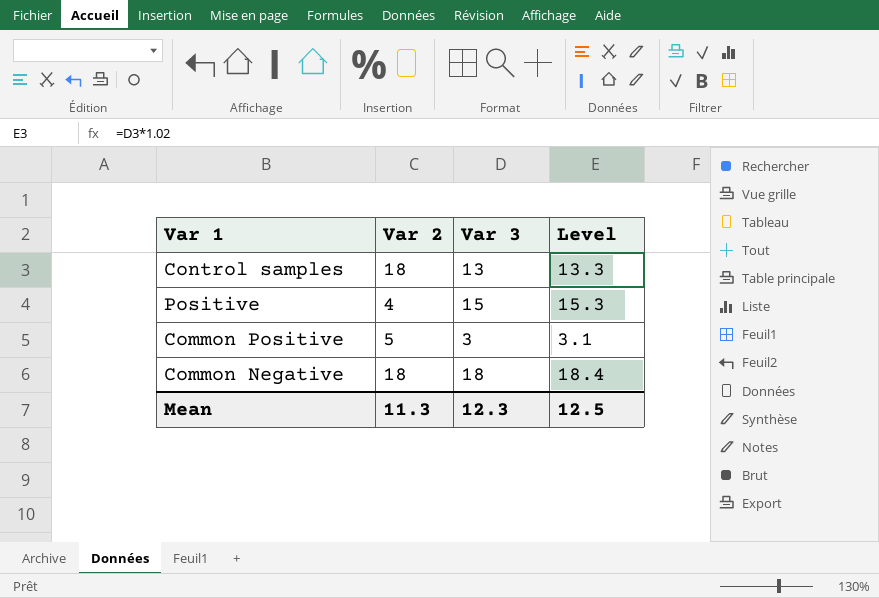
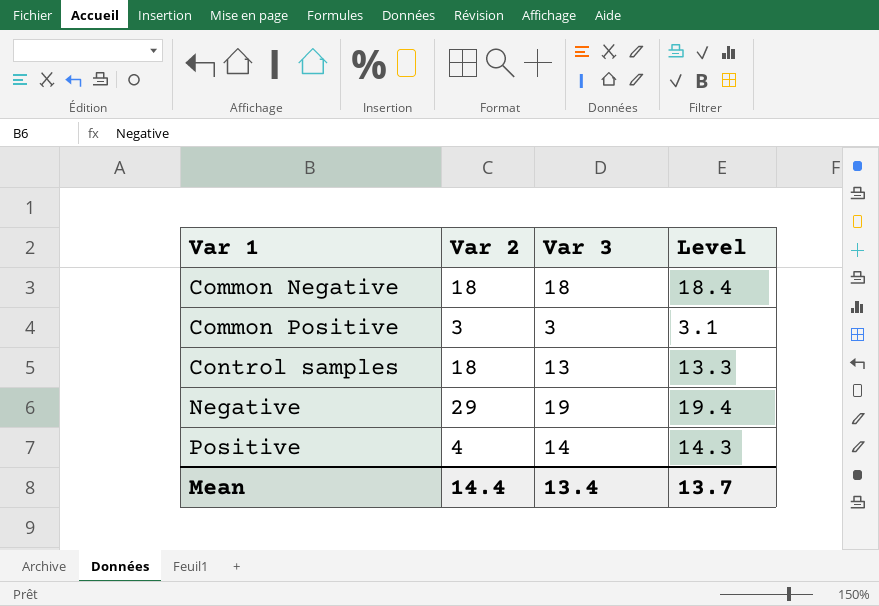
row order: none -> Var 1 ascending
Common Positive | Var 2: 5 -> 3
row Negative: none -> 29 | 19 | 19.4
Positive | Var 3: 15 -> 14
Positive | Level: 15.3 -> 14.3
Mean | Var 2: 11.3 -> 14.4
Mean | Var 3: 12.3 -> 13.4
Mean | Level: 12.5 -> 13.7

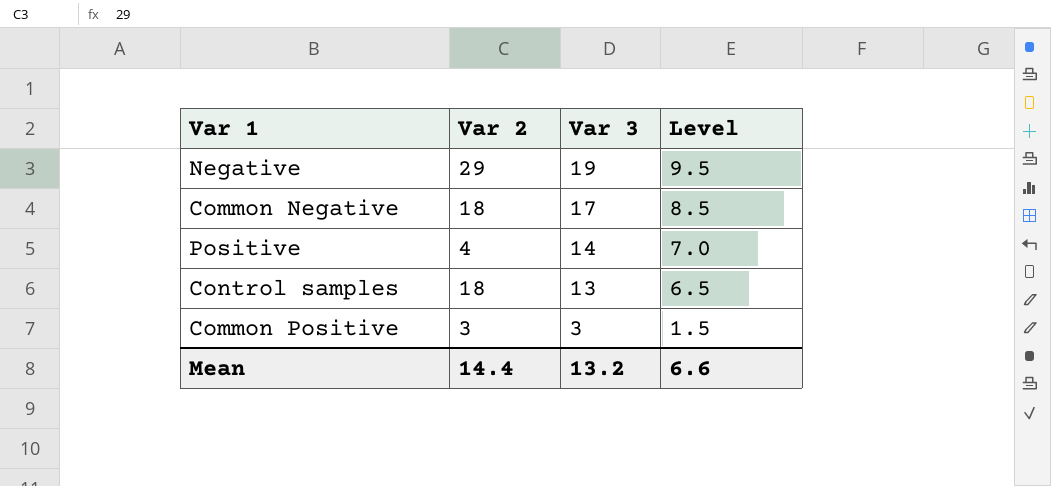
row order: Var 1 ascending -> Var 3 descending
column Level | formula: [Var 3] * 1.02 -> [Var 3] * 0.5
Common Negative | Var 3: 18 -> 17
Mean | Var 3: 13.4 -> 13.2
Mean | Level: 13.7 -> 6.6

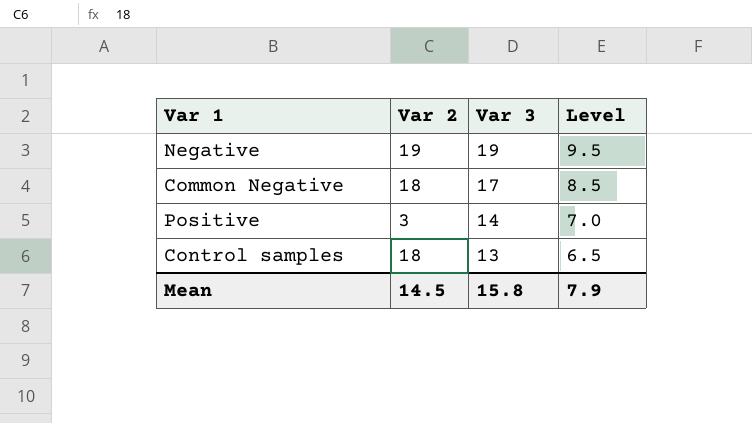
row Common Positive: 3 | 3 | 1.5 -> none
Negative | Var 2: 29 -> 19
Positive | Var 2: 4 -> 3
Mean | Var 2: 14.4 -> 14.5
Mean | Var 3: 13.2 -> 15.8
Mean | Level: 6.6 -> 7.9

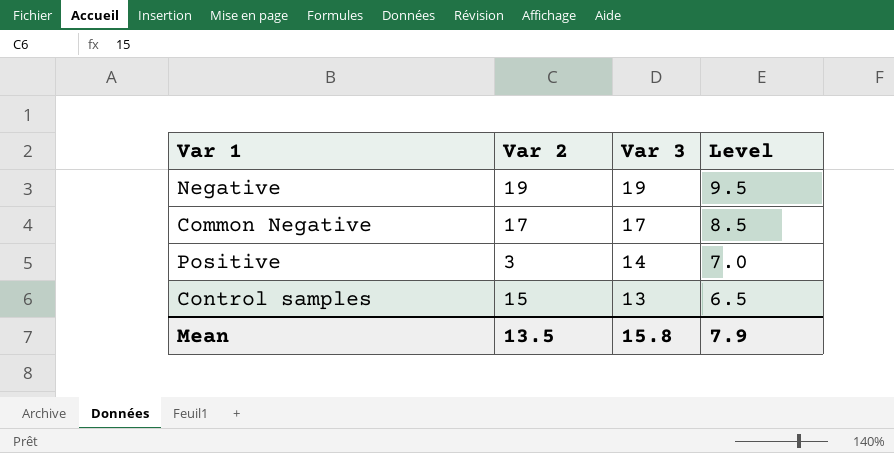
Common Negative | Var 2: 18 -> 17
Control samples | Var 2: 18 -> 15
Mean | Var 2: 14.5 -> 13.5

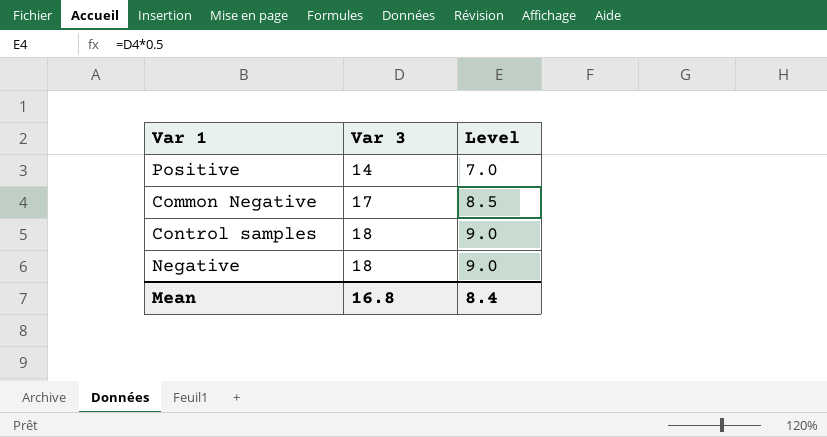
row order: Var 3 descending -> Var 3 ascending
column Var 2 | position: 2 -> none
Control samples | Var 3: 13 -> 18
Control samples | Level: 6.5 -> 9.0
Negative | Var 3: 19 -> 18
Negative | Level: 9.5 -> 9.0
Mean | Var 3: 15.8 -> 16.8
Mean | Level: 7.9 -> 8.4

